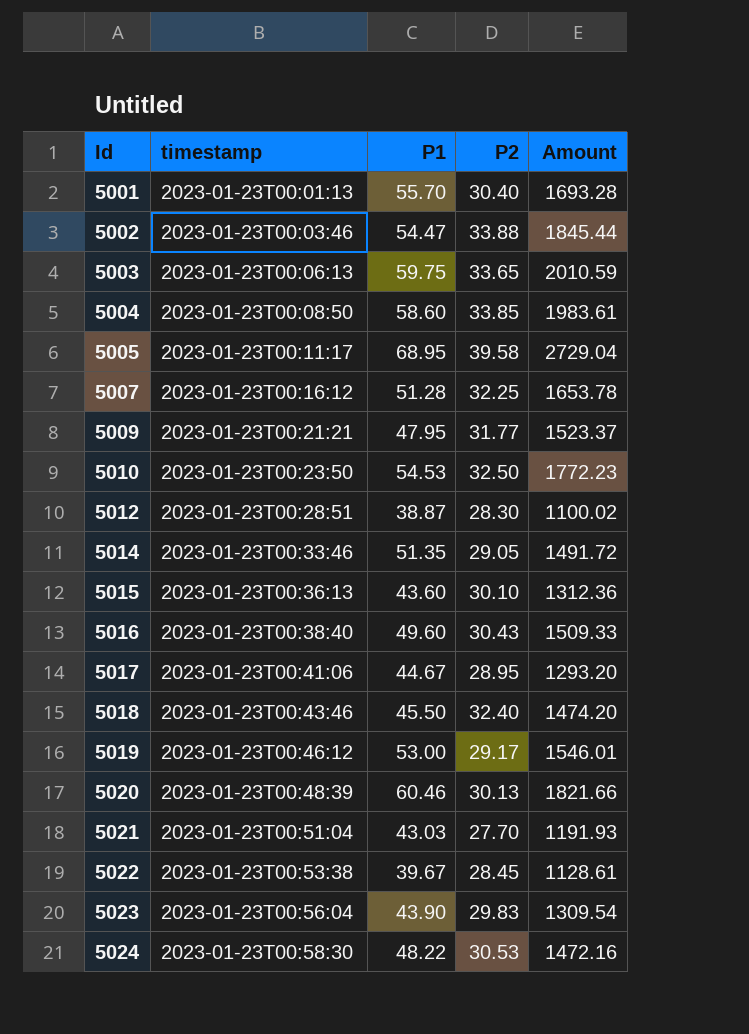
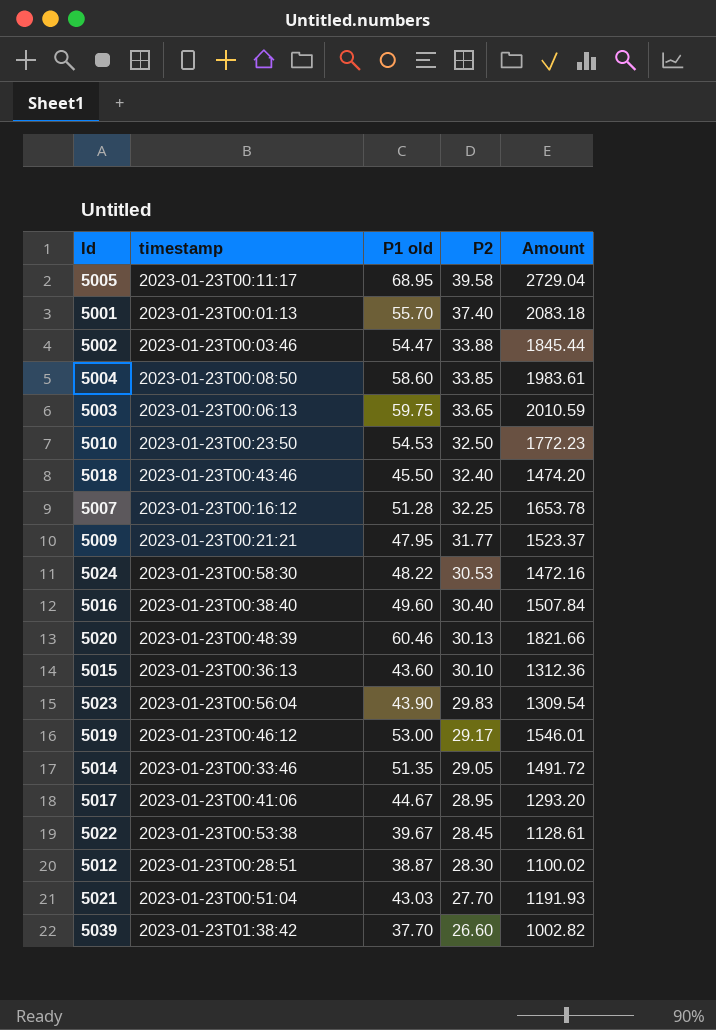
row order: Id ascending -> P2 descending
column name: P1 -> P1 old
5001 | P2: 30.40 -> 37.40
5001 | Amount: 1693.28 -> 2083.18
5016 | P2: 30.43 -> 30.40
5016 | Amount: 1509.33 -> 1507.84
row 5039: none -> 2023-01-23T01:38:42 | 37.70 | 26.60 | 1002.82

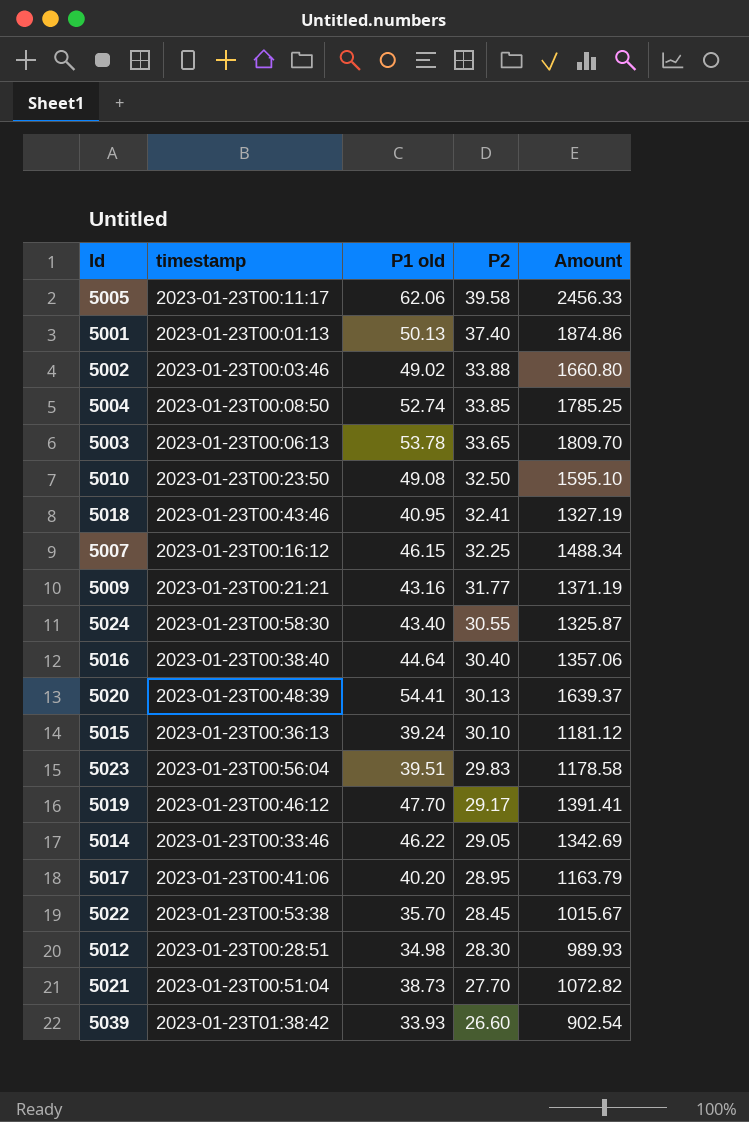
5005 | P1 old: 68.95 -> 62.06
5005 | Amount: 2729.04 -> 2456.33
5001 | P1 old: 55.70 -> 50.13
5001 | Amount: 2083.18 -> 1874.86
5002 | P1 old: 54.47 -> 49.02
5002 | Amount: 1845.44 -> 1660.80
5004 | P1 old: 58.60 -> 52.74
5004 | Amount: 1983.61 -> 1785.25
5003 | P1 old: 59.75 -> 53.78
5003 | Amount: 2010.59 -> 1809.70
5010 | P1 old: 54.53 -> 49.08
5010 | Amount: 1772.23 -> 1595.10
5018 | P1 old: 45.50 -> 40.95
5018 | P2: 32.40 -> 32.41
5018 | Amount: 1474.20 -> 1327.19
5007 | P1 old: 51.28 -> 46.15
5007 | Amount: 1653.78 -> 1488.34
5009 | P1 old: 47.95 -> 43.16
5009 | Amount: 1523.37 -> 1371.19
5024 | P1 old: 48.22 -> 43.40
5024 | P2: 30.53 -> 30.55
5024 | Amount: 1472.16 -> 1325.87
5016 | P1 old: 49.60 -> 44.64
5016 | Amount: 1507.84 -> 1357.06
5020 | P1 old: 60.46 -> 54.41
5020 | Amount: 1821.66 -> 1639.37
5015 | P1 old: 43.60 -> 39.24
5015 | Amount: 1312.36 -> 1181.12
5023 | P1 old: 43.90 -> 39.51
5023 | Amount: 1309.54 -> 1178.58
5019 | P1 old: 53.00 -> 47.70
5019 | Amount: 1546.01 -> 1391.41
5014 | P1 old: 51.35 -> 46.22
5014 | Amount: 1491.72 -> 1342.69
5017 | P1 old: 44.67 -> 40.20
5017 | Amount: 1293.20 -> 1163.79
5022 | P1 old: 39.67 -> 35.70
5022 | Amount: 1128.61 -> 1015.67
5012 | P1 old: 38.87 -> 34.98
5012 | Amount: 1100.02 -> 989.93
5021 | P1 old: 43.03 -> 38.73
5021 | Amount: 1191.93 -> 1072.82
5039 | P1 old: 37.70 -> 33.93
5039 | Amount: 1002.82 -> 902.54

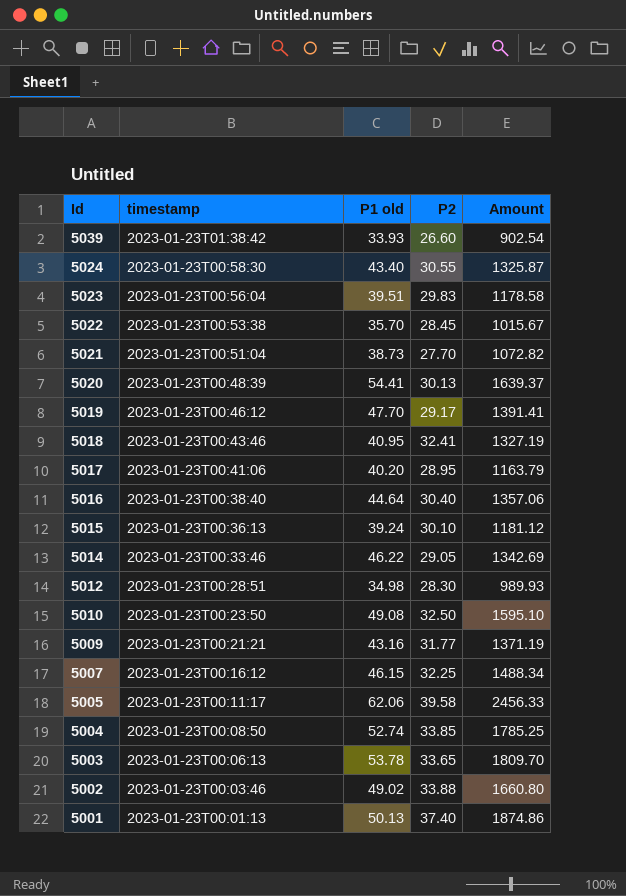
row order: P2 descending -> Id descending

